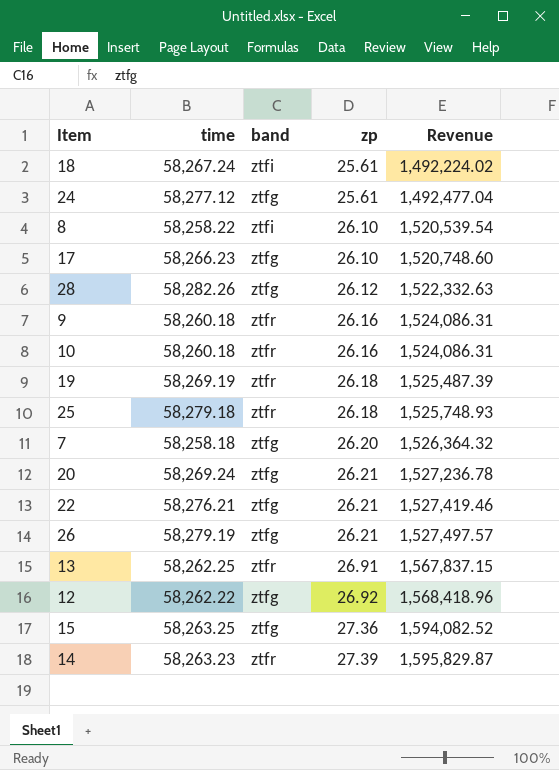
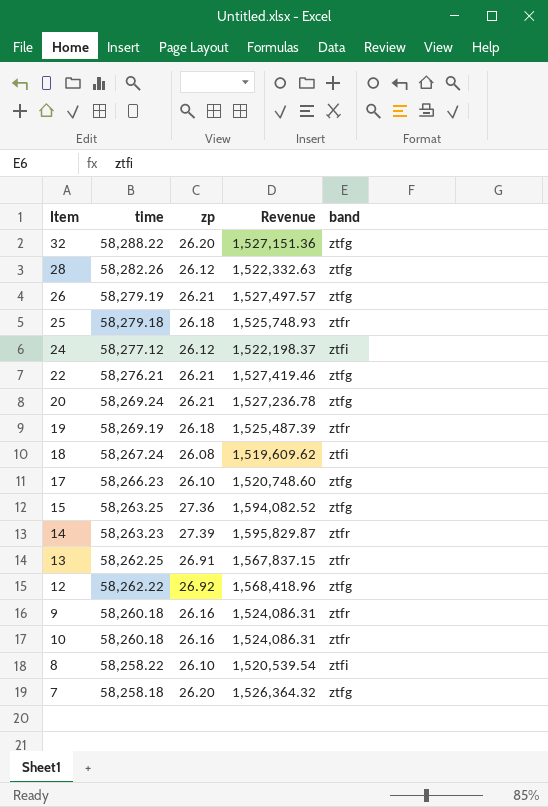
row order: zp ascending -> time descending
column band | position: 3 -> 5
row 32: none -> 58,288.22 | 26.20 | 1,527,151.36 | ztfg
24 | zp: 25.61 -> 26.12
24 | Revenue: 1,492,477.04 -> 1,522,198.37
24 | band: ztfg -> ztfi
18 | zp: 25.61 -> 26.08
18 | Revenue: 1,492,224.02 -> 1,519,609.62

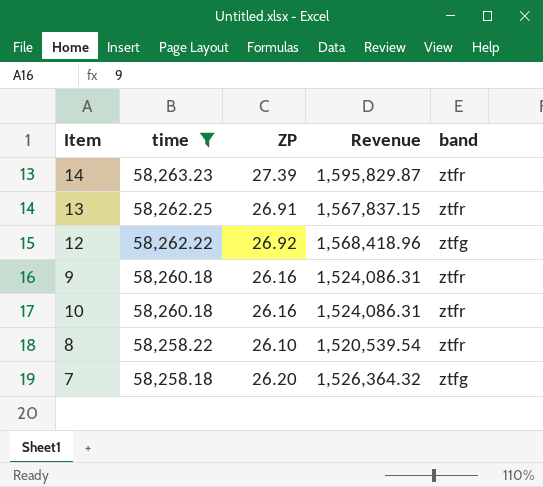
filter: none -> time <= 58,263.23
column name: zp -> ZP
8 | band: ztfi -> ztfr

